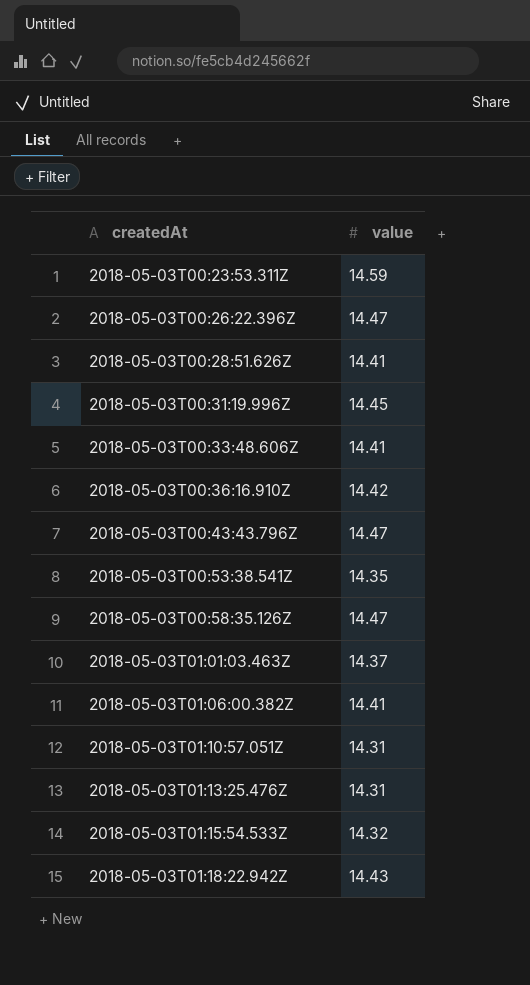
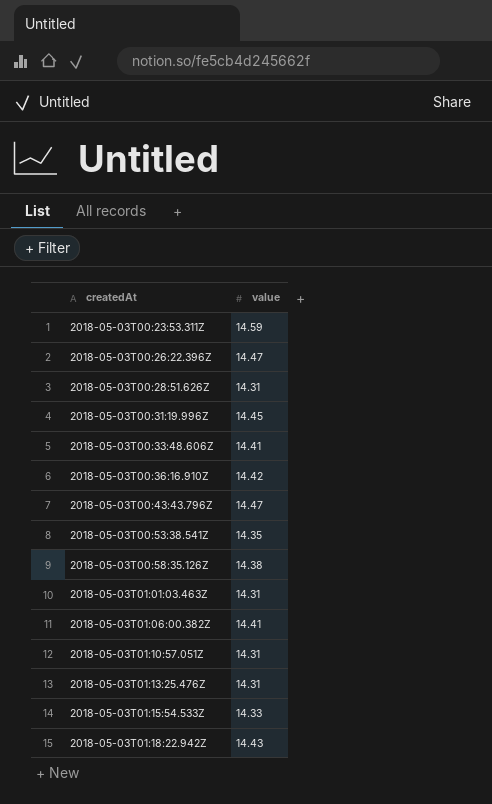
2018-05-03T00:28:51.626Z | value: 14.41 -> 14.31
2018-05-03T00:58:35.126Z | value: 14.47 -> 14.38
2018-05-03T01:01:03.463Z | value: 14.37 -> 14.31
2018-05-03T01:15:54.533Z | value: 14.32 -> 14.33

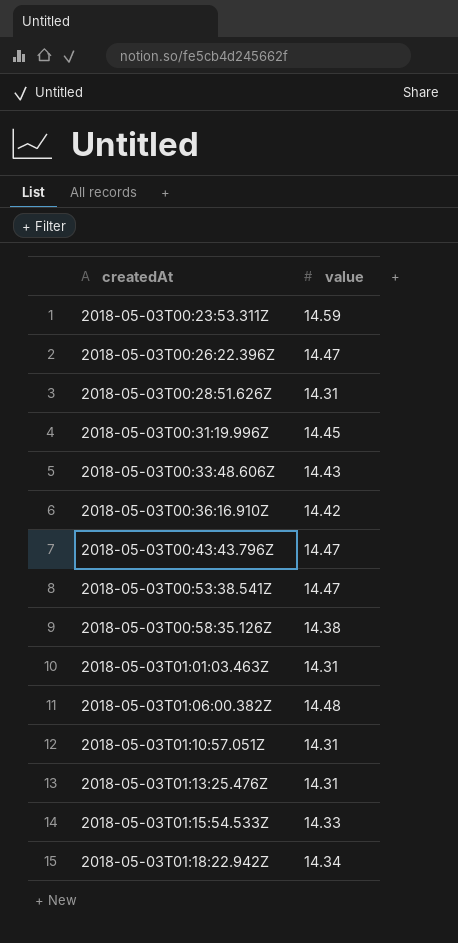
2018-05-03T00:33:48.606Z | value: 14.41 -> 14.43
2018-05-03T00:53:38.541Z | value: 14.35 -> 14.47
2018-05-03T01:06:00.382Z | value: 14.41 -> 14.48
2018-05-03T01:18:22.942Z | value: 14.43 -> 14.34

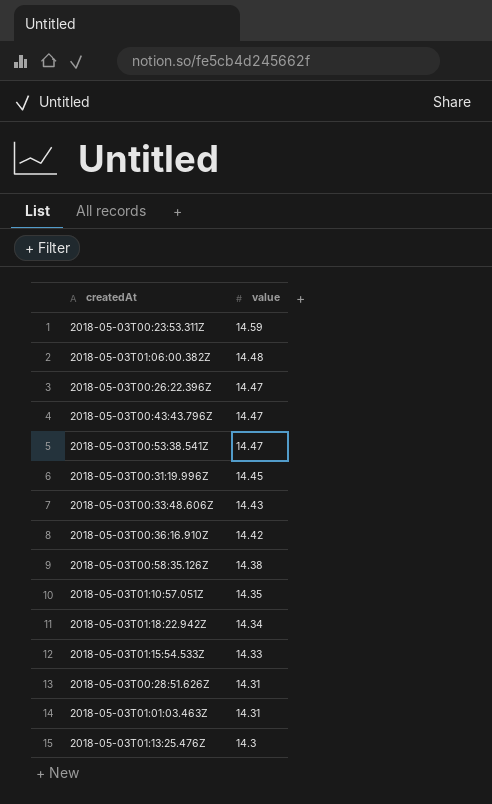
row order: createdAt ascending -> value descending
2018-05-03T01:10:57.051Z | value: 14.31 -> 14.35
2018-05-03T01:13:25.476Z | value: 14.31 -> 14.3

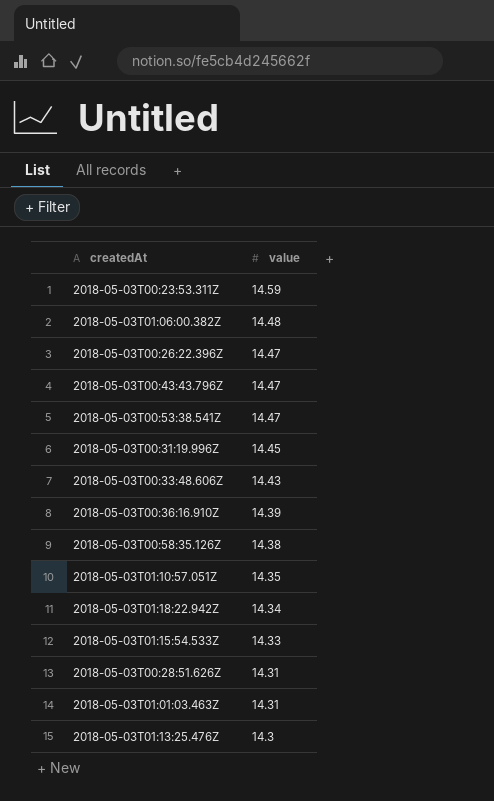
2018-05-03T00:36:16.910Z | value: 14.42 -> 14.39

